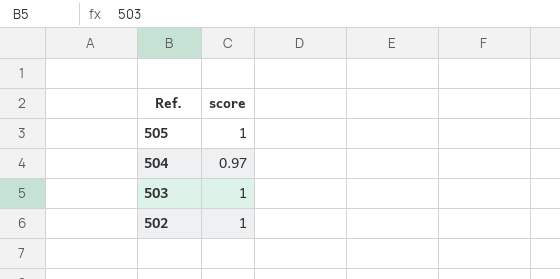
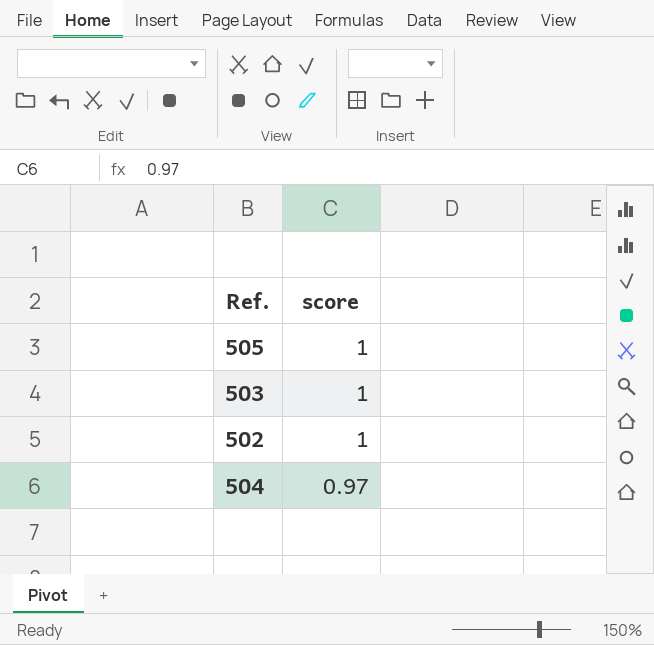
row order: Ref. descending -> score descending

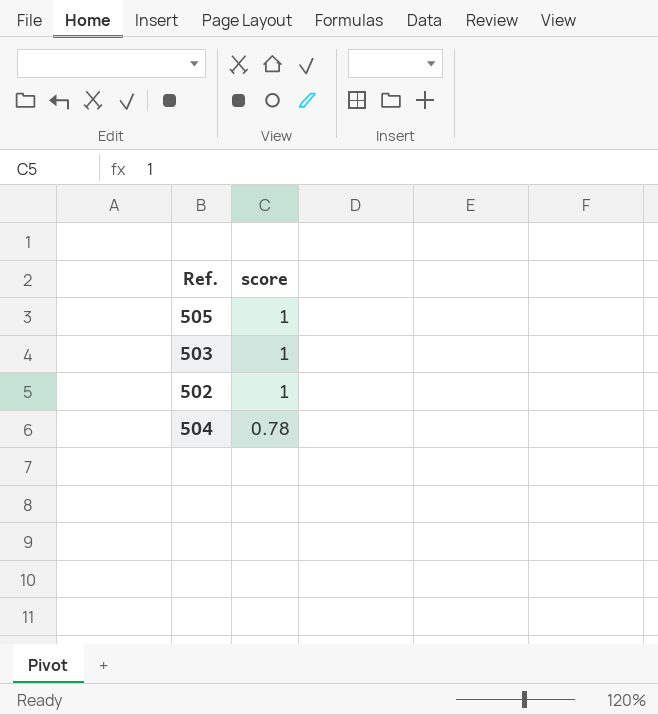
504 | score: 0.97 -> 0.78

